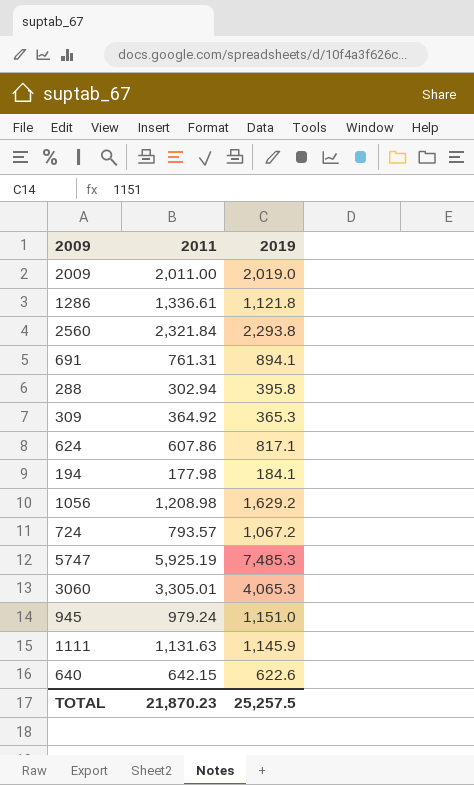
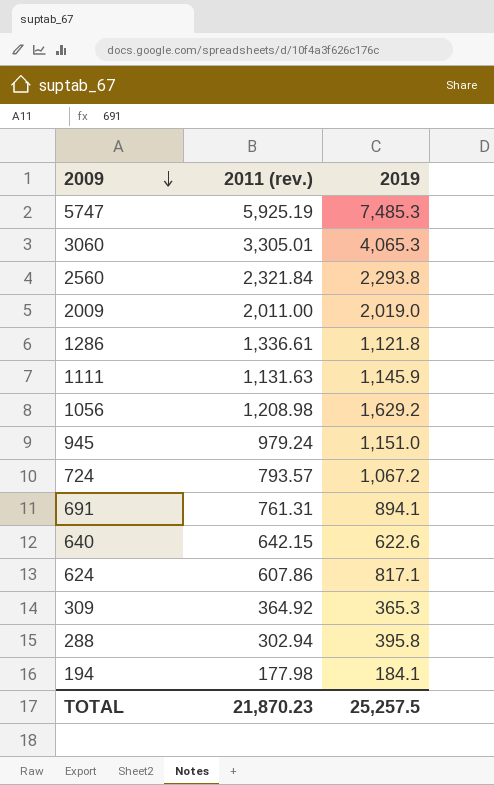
row order: none -> 2009 descending
column name: 2011 -> 2011 (rev.)

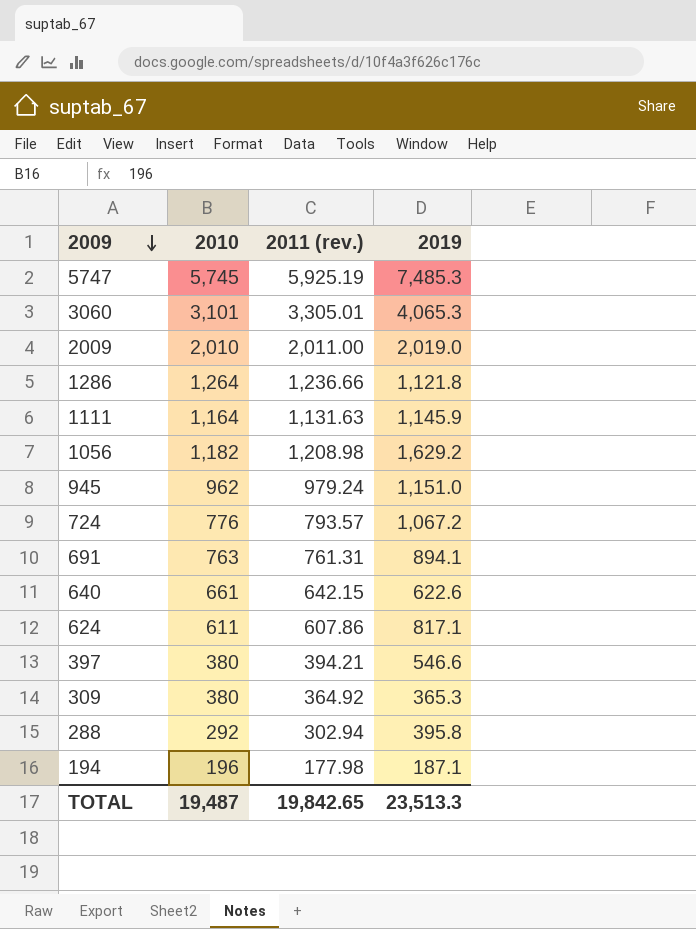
column 2010 | position: none -> 2
row 2560: 2,321.84 | 2,293.8 -> none
1286 | 2011 (rev.): 1,336.61 -> 1,236.66
row 397: none -> 380 | 394.21 | 546.6
194 | 2019: 184.1 -> 187.1
TOTAL | 2011 (rev.): 21,870.23 -> 19,842.65
TOTAL | 2019: 25,257.5 -> 23,513.3

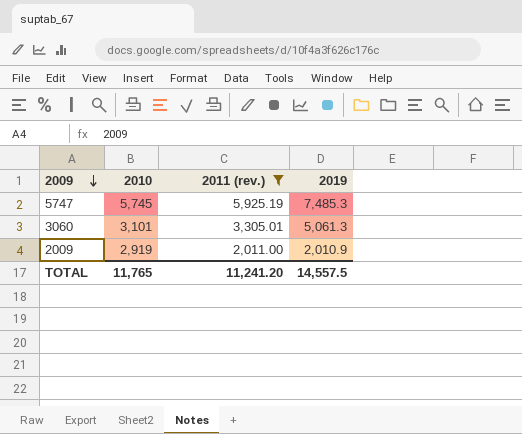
filter: none -> 2011 (rev.) >= 2,011.00
3060 | 2019: 4,065.3 -> 5,061.3
2009 | 2010: 2,010 -> 2,919
2009 | 2019: 2,019.0 -> 2,010.9
TOTAL | 2010: 19,487 -> 11,765
TOTAL | 2011 (rev.): 19,842.65 -> 11,241.20
TOTAL | 2019: 23,513.3 -> 14,557.5

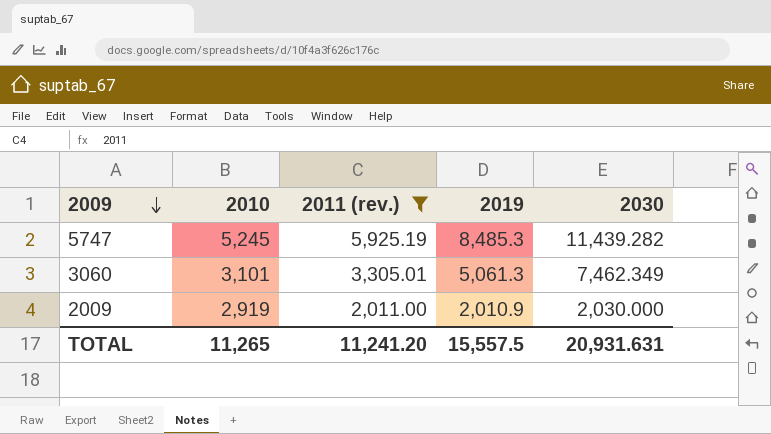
column 2030 | position: none -> 5
5747 | 2010: 5,745 -> 5,245
5747 | 2019: 7,485.3 -> 8,485.3
TOTAL | 2010: 11,765 -> 11,265
TOTAL | 2019: 14,557.5 -> 15,557.5

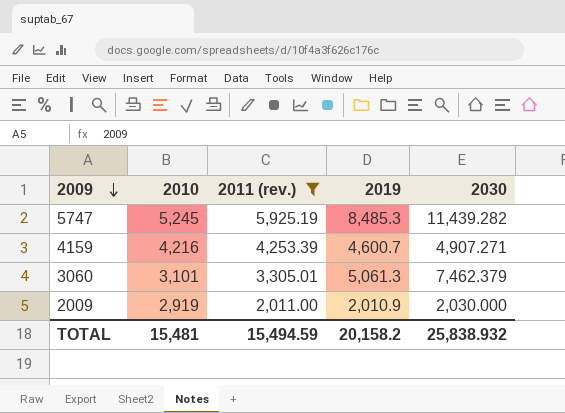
row 4159: none -> 4,216 | 4,253.39 | 4,600.7 | 4,907.271
3060 | 2030: 7,462.349 -> 7,462.379
TOTAL | 2010: 11,265 -> 15,481
TOTAL | 2011 (rev.): 11,241.20 -> 15,494.59
TOTAL | 2019: 15,557.5 -> 20,158.2
TOTAL | 2030: 20,931.631 -> 25,838.932

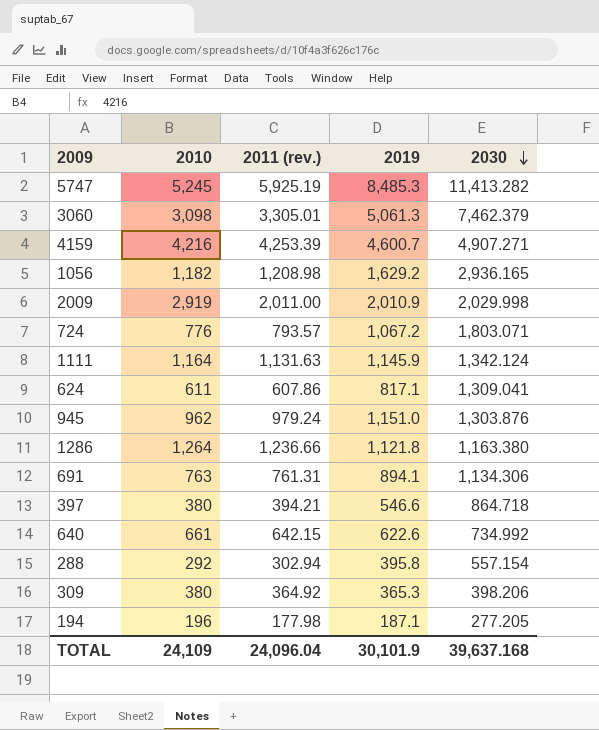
filter: 2011 (rev.) >= 2,011.00 -> none
row order: 2009 descending -> 2030 descending
5747 | 2030: 11,439.282 -> 11,413.282
3060 | 2010: 3,101 -> 3,098
2009 | 2030: 2,030.000 -> 2,029.998
TOTAL | 2010: 15,481 -> 24,109
TOTAL | 2011 (rev.): 15,494.59 -> 24,096.04
TOTAL | 2019: 20,158.2 -> 30,101.9
TOTAL | 2030: 25,838.932 -> 39,637.168

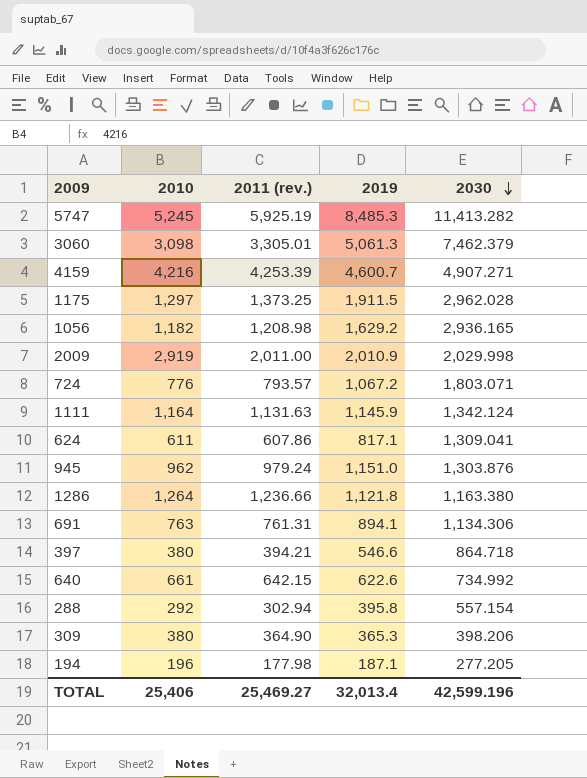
row 1175: none -> 1,297 | 1,373.25 | 1,911.5 | 2,962.028
309 | 2011 (rev.): 364.92 -> 364.90
TOTAL | 2010: 24,109 -> 25,406
TOTAL | 2011 (rev.): 24,096.04 -> 25,469.27
TOTAL | 2019: 30,101.9 -> 32,013.4
TOTAL | 2030: 39,637.168 -> 42,599.196

